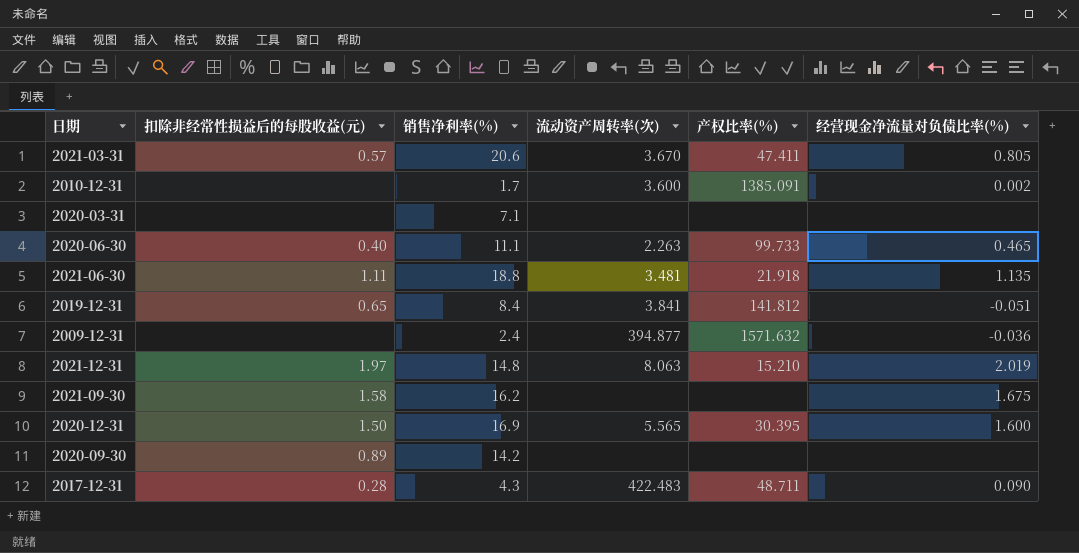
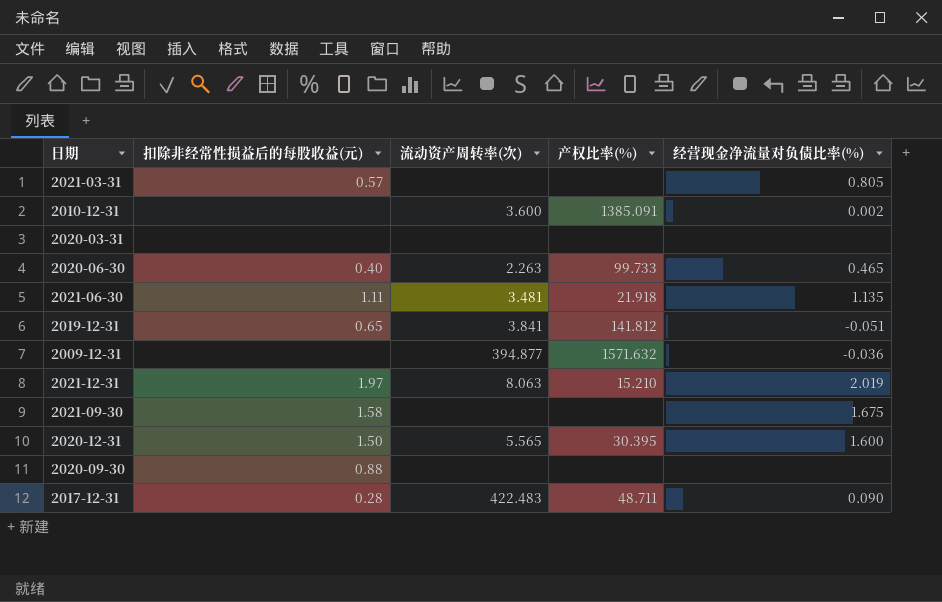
column 销售净利率(%) | position: 3 -> none
2021-03-31 | 流动资产周转率(次): 3.670 -> none
2021-03-31 | 产权比率(%): 47.411 -> none
2020-09-30 | 扣除非经常性损益后的每股收益(元): 0.89 -> 0.88

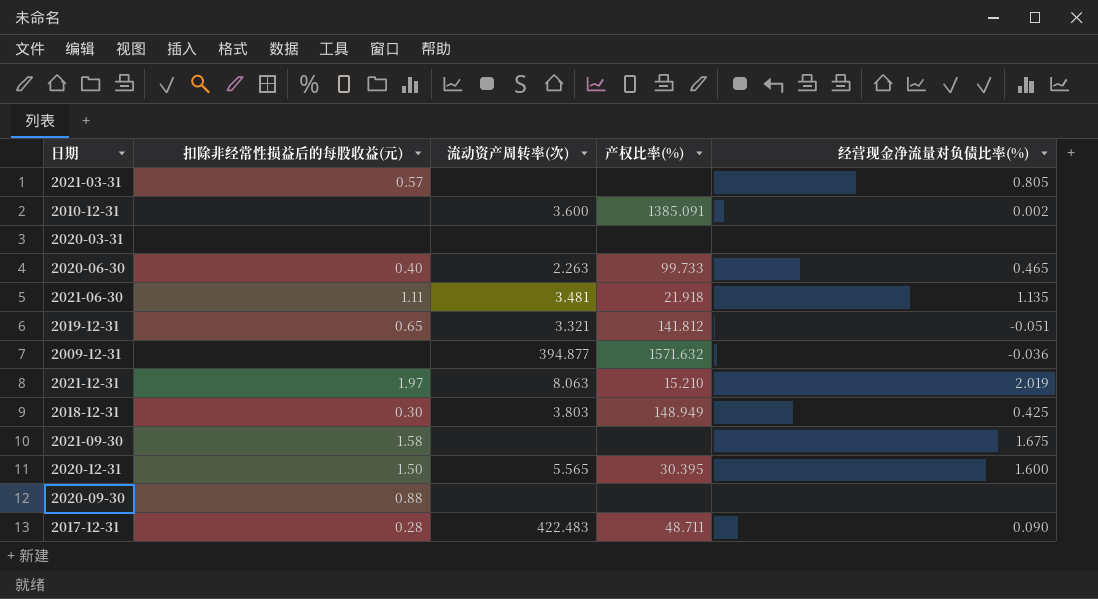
2019-12-31 | 流动资产周转率(次): 3.841 -> 3.321
row 2018-12-31: none -> 0.30 | 3.803 | 148.949 | 0.425

